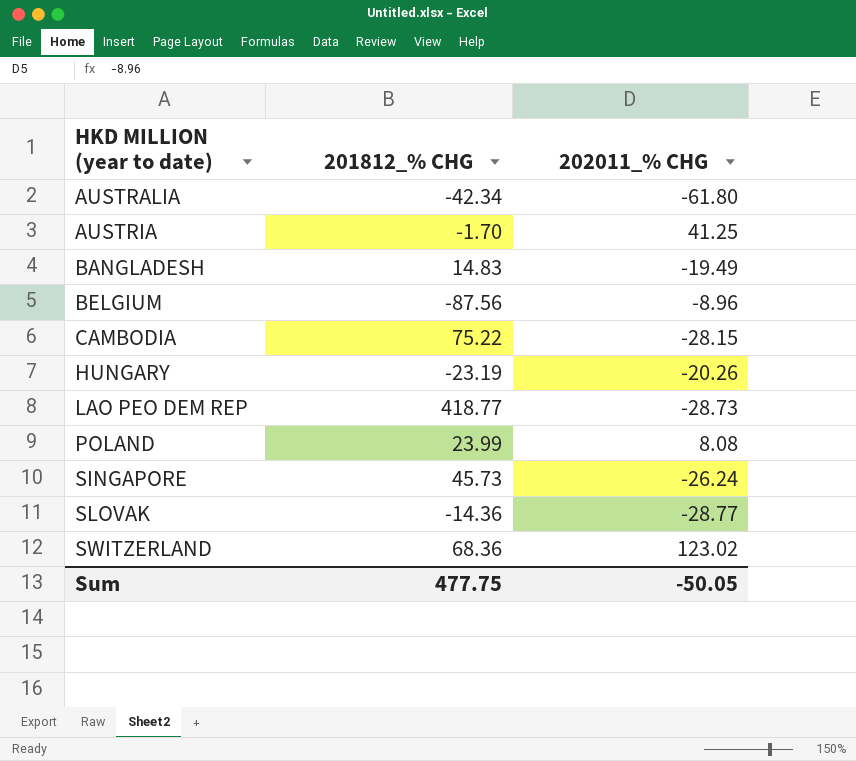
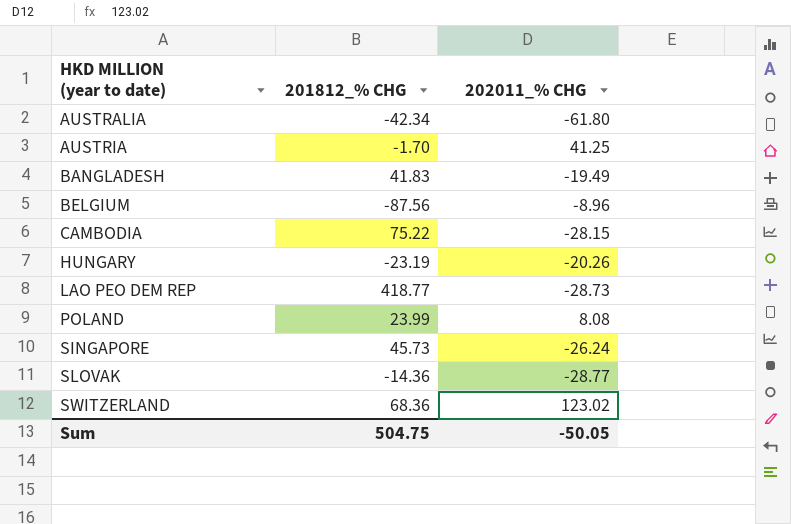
BANGLADESH | 201812_% CHG: 14.83 -> 41.83
Sum | 201812_% CHG: 477.75 -> 504.75

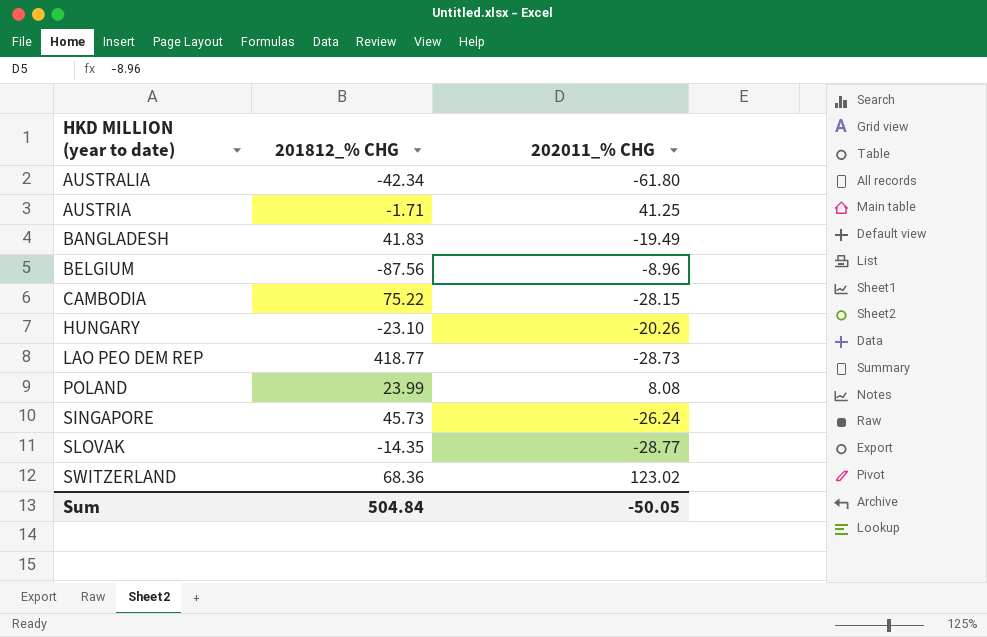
AUSTRIA | 201812_% CHG: -1.70 -> -1.71
HUNGARY | 201812_% CHG: -23.19 -> -23.10
SLOVAK | 201812_% CHG: -14.36 -> -14.35
Sum | 201812_% CHG: 504.75 -> 504.84

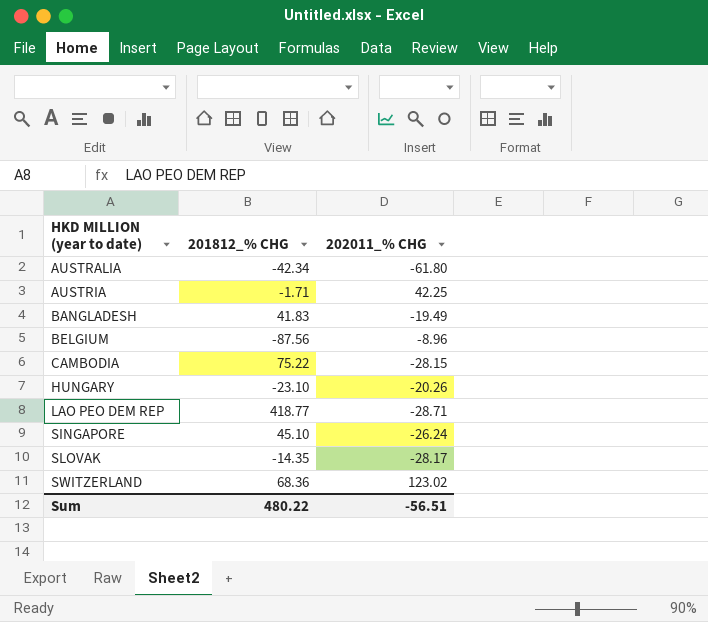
row POLAND: 23.99 | 8.08 -> none
AUSTRIA | 202011_% CHG: 41.25 -> 42.25
LAO PEO DEM REP | 202011_% CHG: -28.73 -> -28.71
SINGAPORE | 201812_% CHG: 45.73 -> 45.10
SLOVAK | 202011_% CHG: -28.77 -> -28.17
Sum | 201812_% CHG: 504.84 -> 480.22
Sum | 202011_% CHG: -50.05 -> -56.51

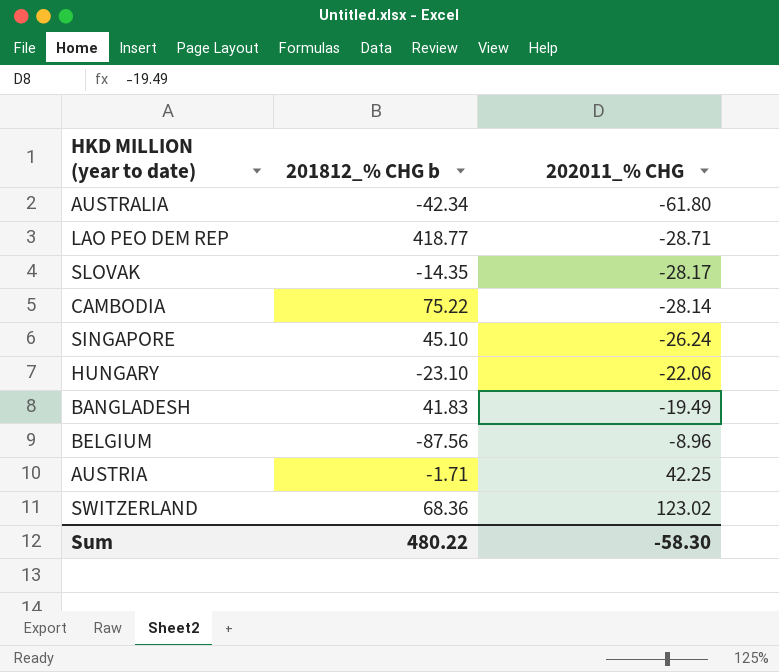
row order: HKD MILLION (year to date) ascending -> 202011_% CHG ascending
column name: 201812_% CHG -> 201812_% CHG b
CAMBODIA | 202011_% CHG: -28.15 -> -28.14
HUNGARY | 202011_% CHG: -20.26 -> -22.06
Sum | 202011_% CHG: -56.51 -> -58.30

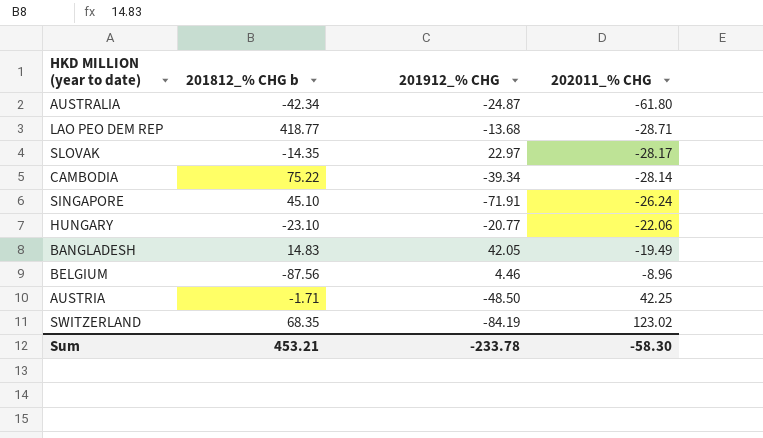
column 201912_% CHG | position: none -> 3
BANGLADESH | 201812_% CHG b: 41.83 -> 14.83
SWITZERLAND | 201812_% CHG b: 68.36 -> 68.35
Sum | 201812_% CHG b: 480.22 -> 453.21

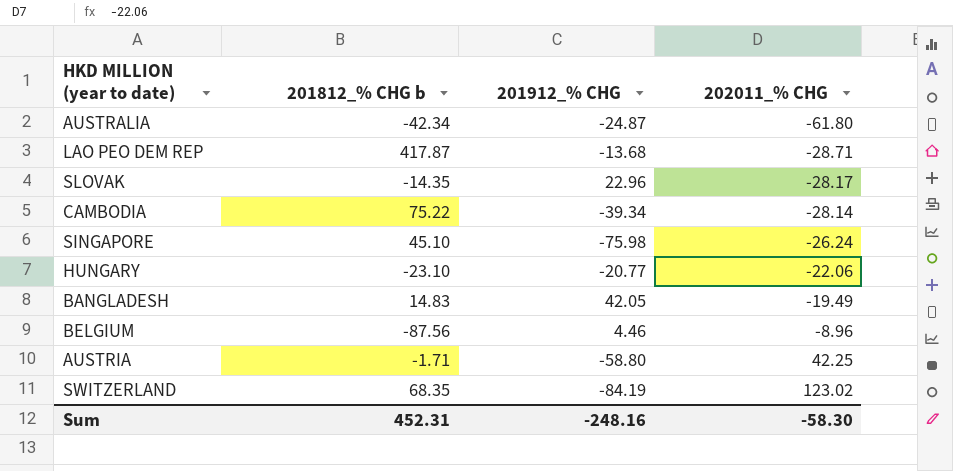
LAO PEO DEM REP | 201812_% CHG b: 418.77 -> 417.87
SLOVAK | 201912_% CHG: 22.97 -> 22.96
SINGAPORE | 201912_% CHG: -71.91 -> -75.98
AUSTRIA | 201912_% CHG: -48.50 -> -58.80
Sum | 201812_% CHG b: 453.21 -> 452.31
Sum | 201912_% CHG: -233.78 -> -248.16

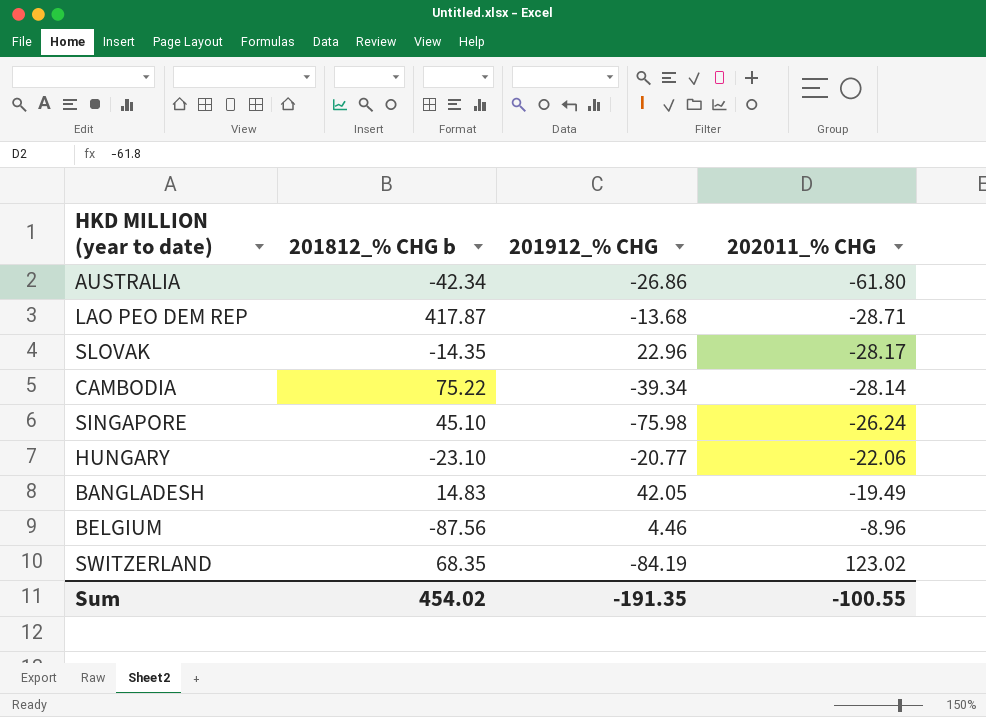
row AUSTRIA: -1.71 | -58.80 | 42.25 -> none
AUSTRALIA | 201912_% CHG: -24.87 -> -26.86
Sum | 201812_% CHG b: 452.31 -> 454.02
Sum | 201912_% CHG: -248.16 -> -191.35
Sum | 202011_% CHG: -58.30 -> -100.55

